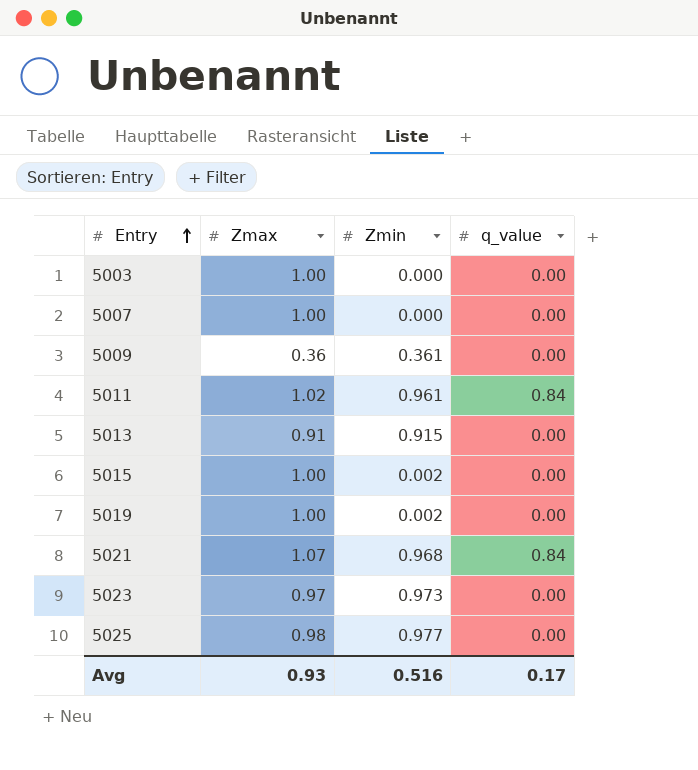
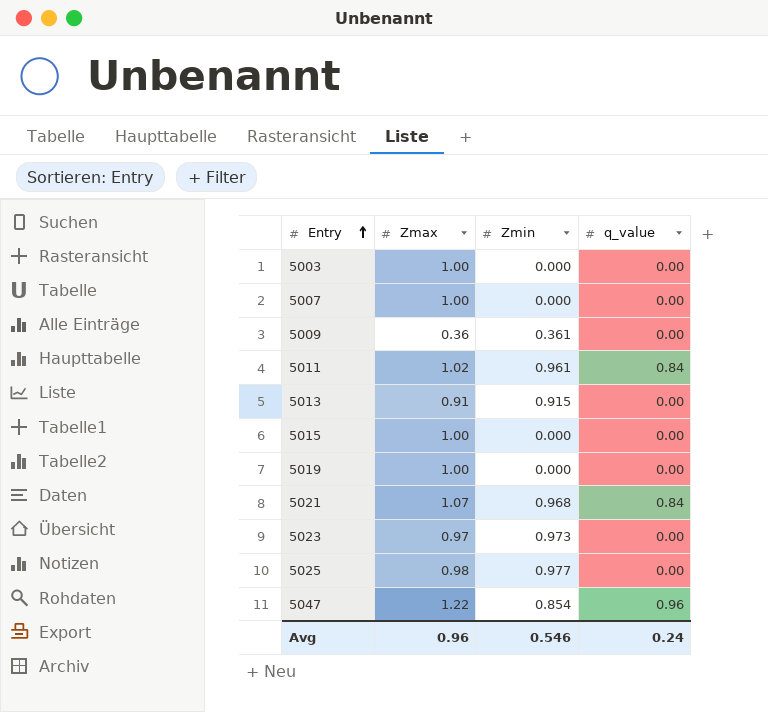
5015 | Zmin: 0.002 -> 0.000
5019 | Zmin: 0.002 -> 0.000
row 5047: none -> 1.22 | 0.854 | 0.96
Avg | Zmax: 0.93 -> 0.96
Avg | Zmin: 0.516 -> 0.546
Avg | q_value: 0.17 -> 0.24

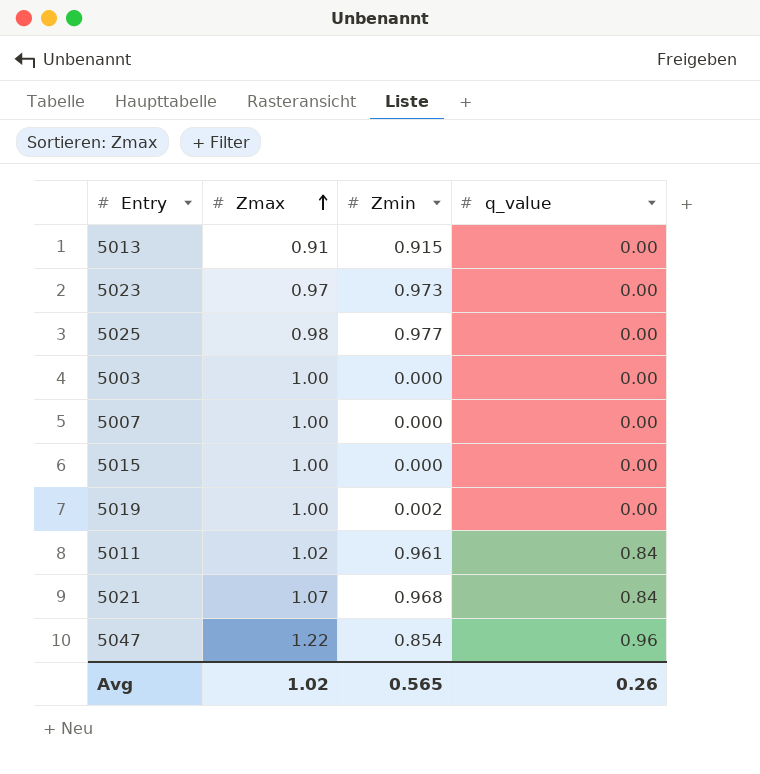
row order: Entry ascending -> Zmax ascending
row 5009: 0.36 | 0.361 | 0.00 -> none
5019 | Zmin: 0.000 -> 0.002
Avg | Zmax: 0.96 -> 1.02
Avg | Zmin: 0.546 -> 0.565
Avg | q_value: 0.24 -> 0.26

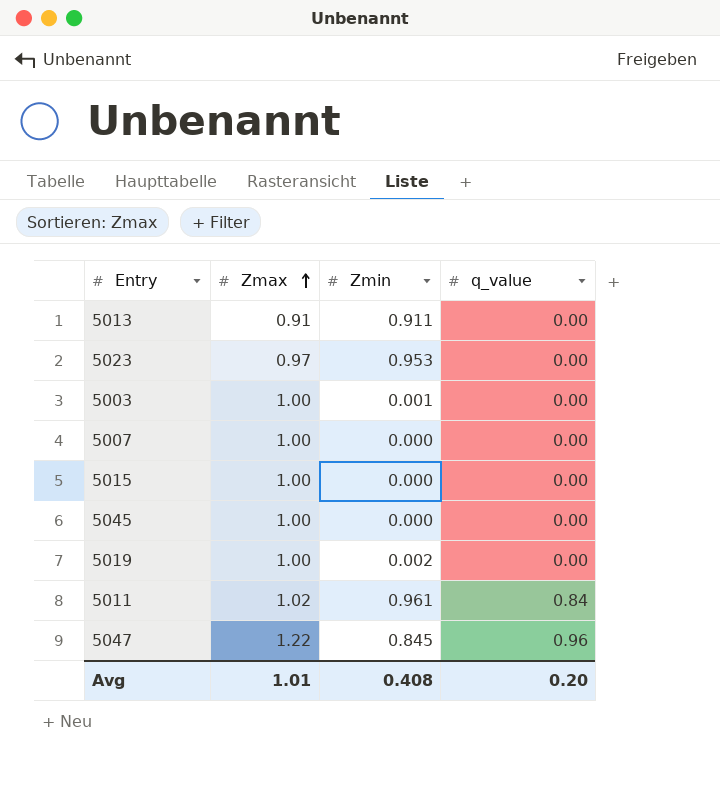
row 5025: 0.98 | 0.977 | 0.00 -> none
row 5021: 1.07 | 0.968 | 0.84 -> none
5013 | Zmin: 0.915 -> 0.911
5023 | Zmin: 0.973 -> 0.953
5003 | Zmin: 0.000 -> 0.001
row 5045: none -> 1.00 | 0.000 | 0.00
5047 | Zmin: 0.854 -> 0.845
Avg | Zmax: 1.02 -> 1.01
Avg | Zmin: 0.565 -> 0.408
Avg | q_value: 0.26 -> 0.20

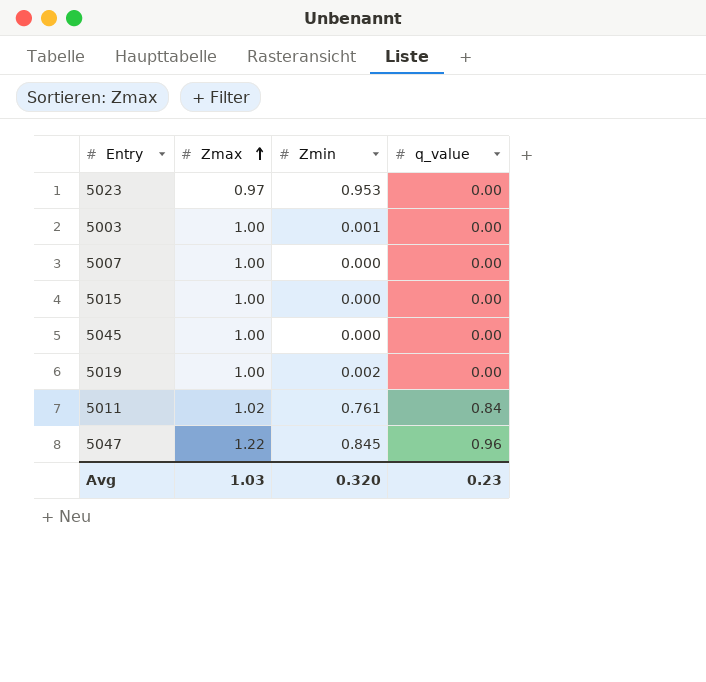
row 5013: 0.91 | 0.911 | 0.00 -> none
5011 | Zmin: 0.961 -> 0.761
Avg | Zmax: 1.01 -> 1.03
Avg | Zmin: 0.408 -> 0.320
Avg | q_value: 0.20 -> 0.23

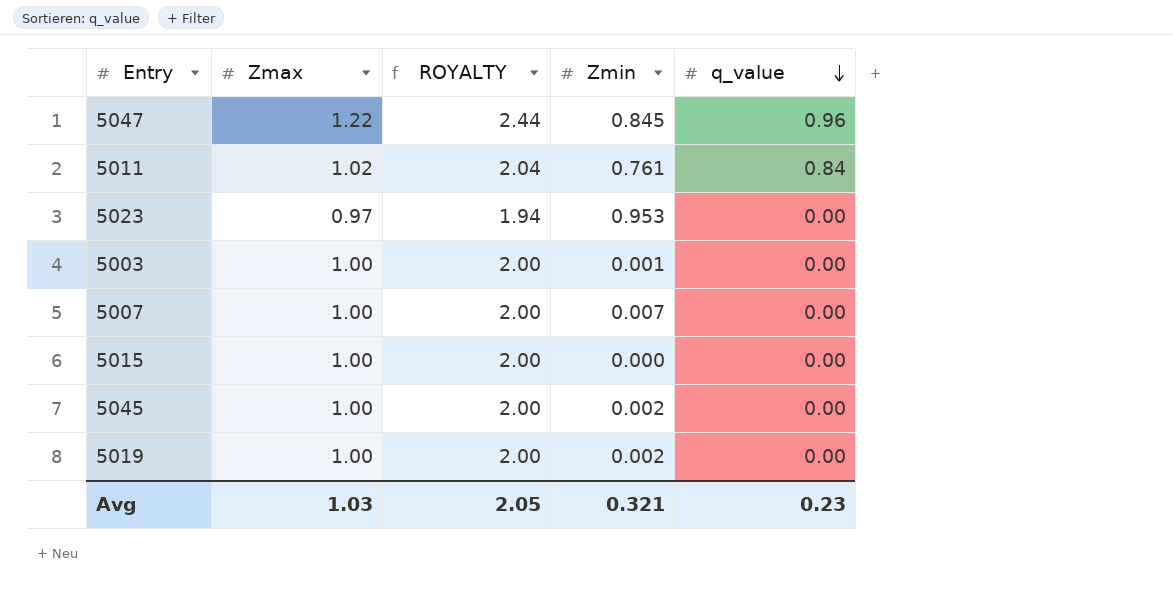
row order: Zmax ascending -> q_value descending
column ROYALTY | formula: none -> [Zmax] * 2
5007 | Zmin: 0.000 -> 0.007
5045 | Zmin: 0.000 -> 0.002
Avg | Zmin: 0.320 -> 0.321

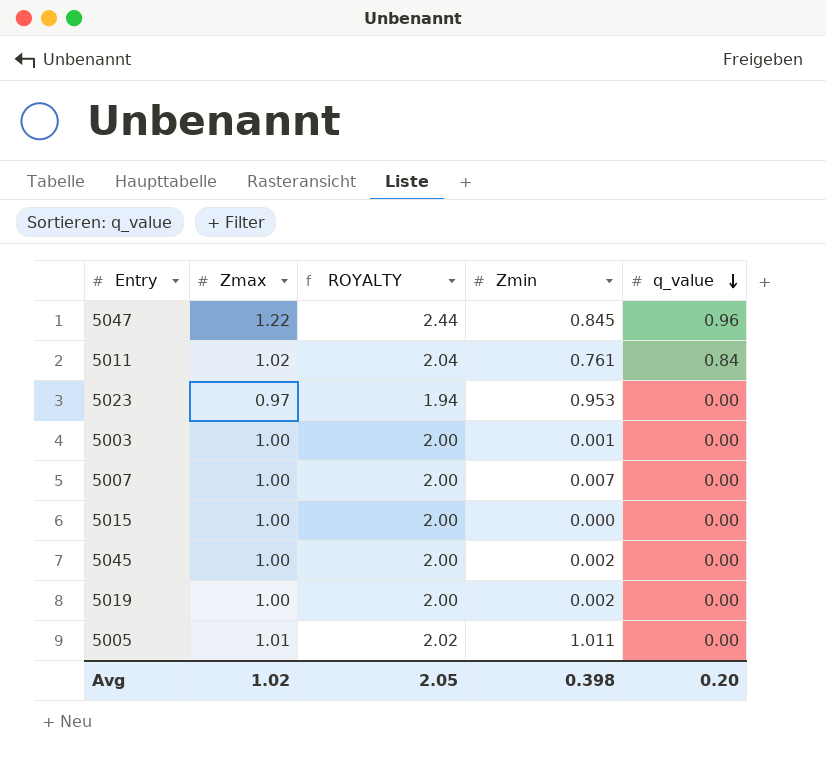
row 5005: none -> 1.01 | 2.02 | 1.011 | 0.00
Avg | Zmax: 1.03 -> 1.02
Avg | Zmin: 0.321 -> 0.398
Avg | q_value: 0.23 -> 0.20

